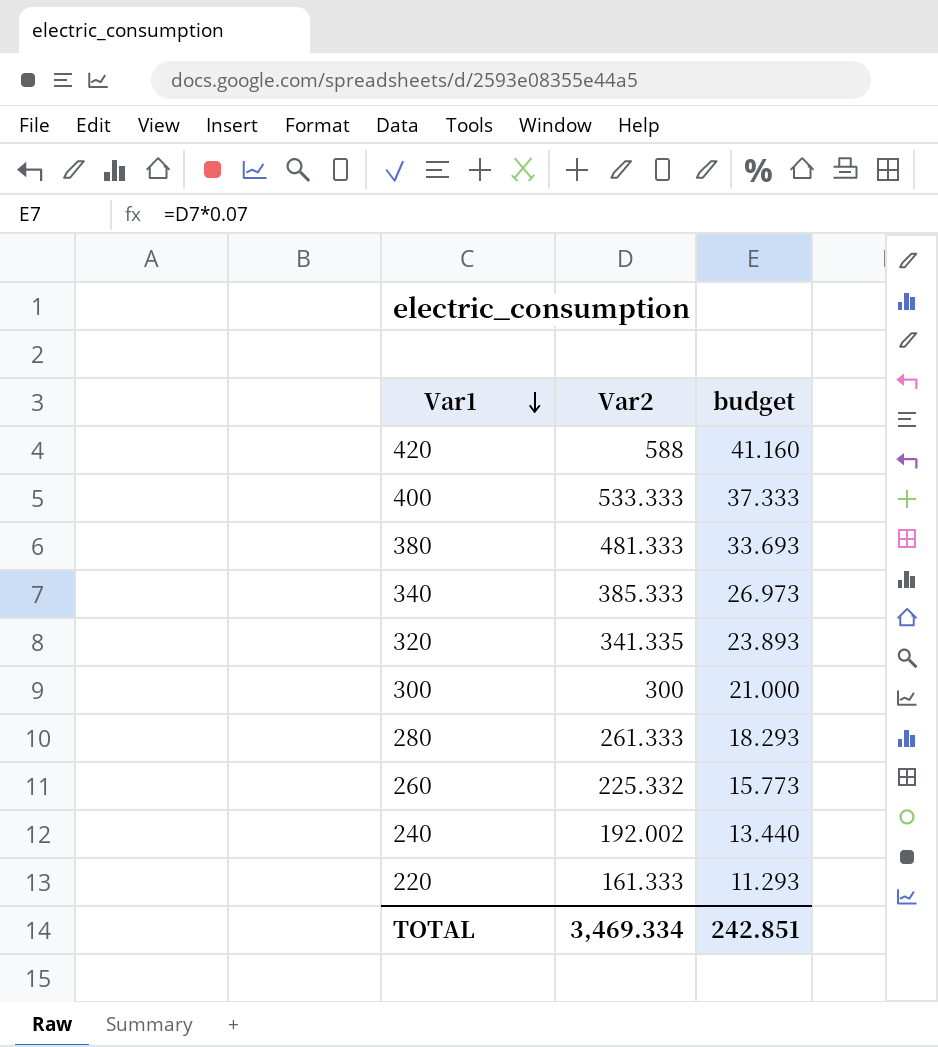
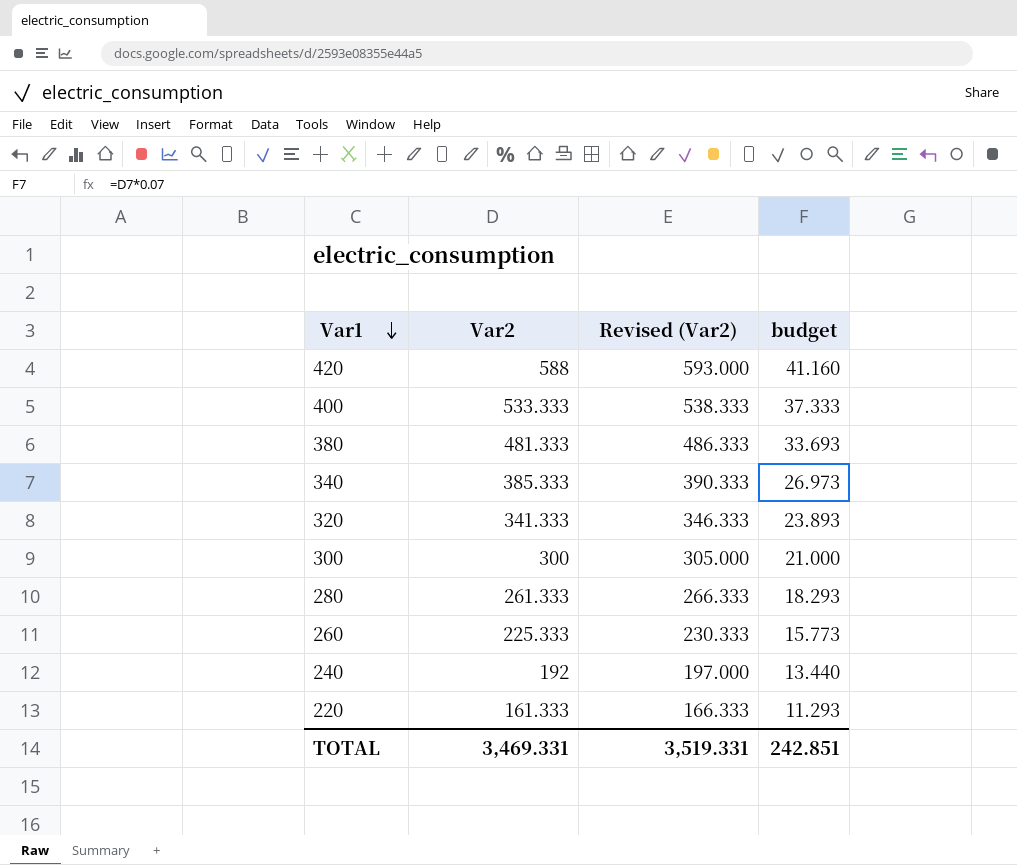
column Revised (Var2) | formula: none -> [Var2] + 5
320 | Var2: 341.335 -> 341.333
260 | Var2: 225.332 -> 225.333
240 | Var2: 192.002 -> 192
TOTAL | Var2: 3,469.334 -> 3,469.331

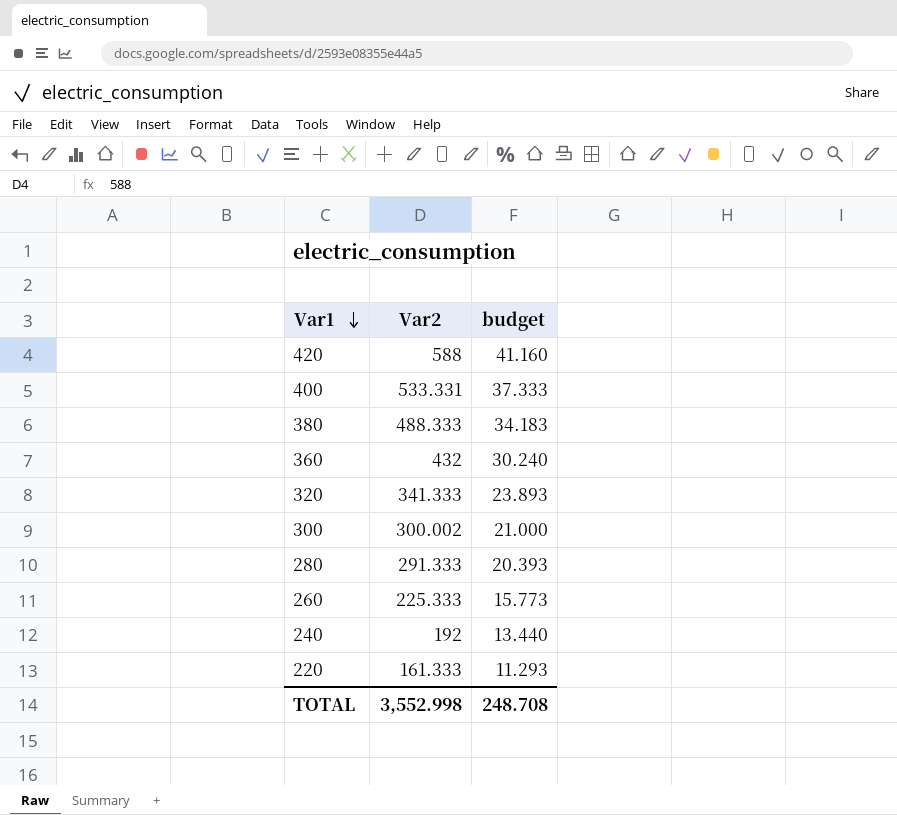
column Revised (Var2) | formula: [Var2] + 5 -> none
row 340: 385.333 | 390.333 | 26.973 -> none
400 | Var2: 533.333 -> 533.331
380 | Var2: 481.333 -> 488.333
380 | budget: 33.693 -> 34.183
row 360: none -> 432 | 30.240
300 | Var2: 300 -> 300.002
280 | Var2: 261.333 -> 291.333
280 | budget: 18.293 -> 20.393
TOTAL | Var2: 3,469.331 -> 3,552.998
TOTAL | budget: 242.851 -> 248.708

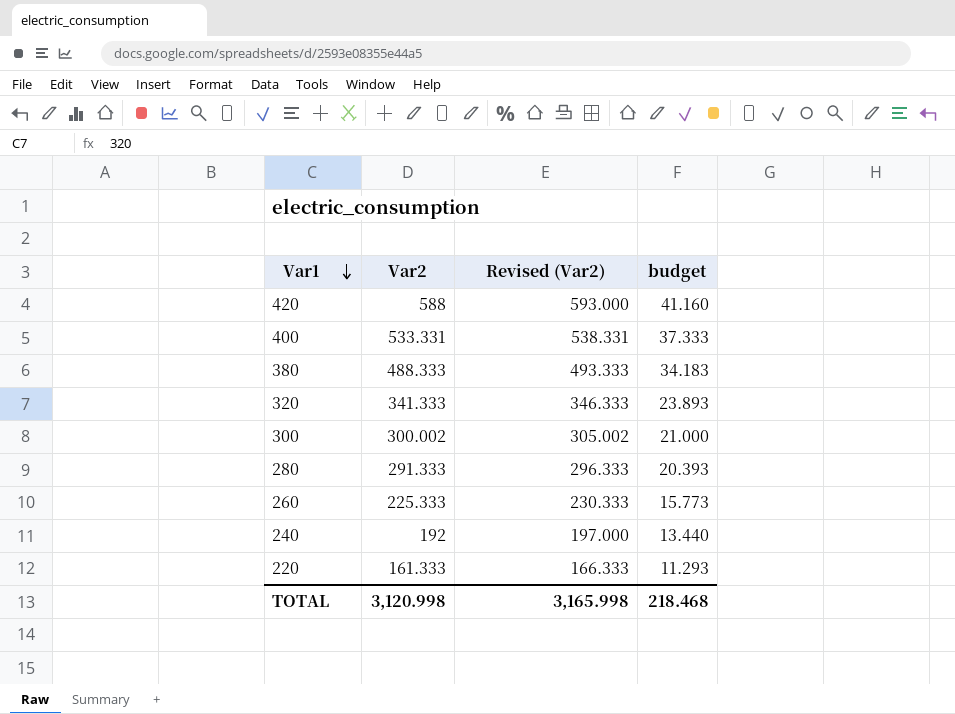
column Revised (Var2) | formula: none -> [Var2] + 5
row 360: 432 | 30.240 -> none
TOTAL | Var2: 3,552.998 -> 3,120.998
TOTAL | budget: 248.708 -> 218.468

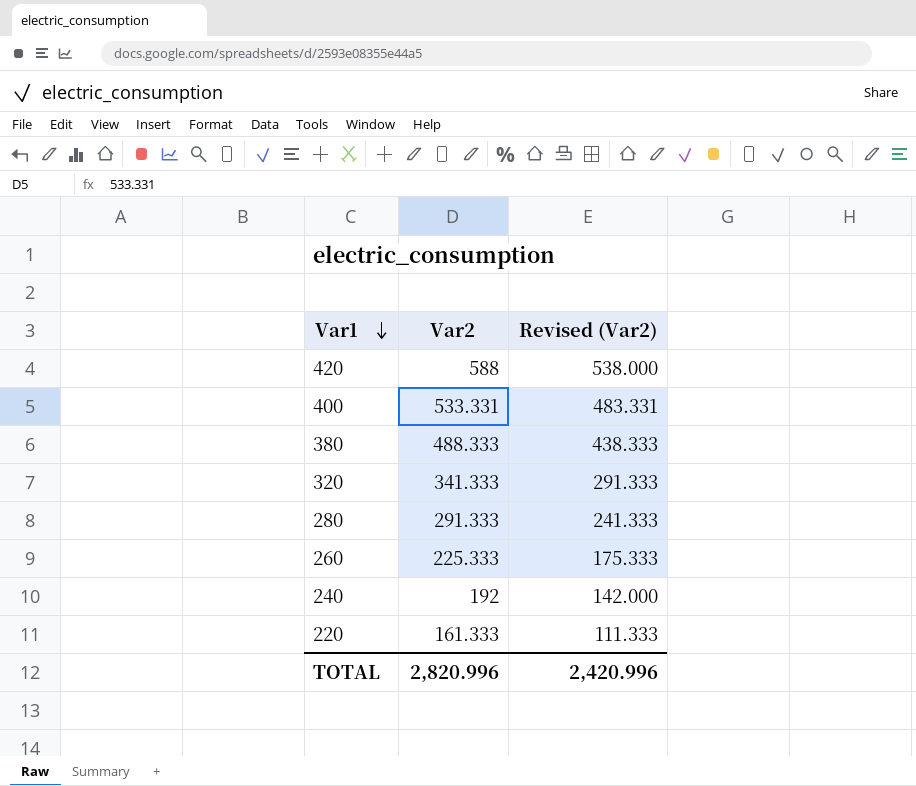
column budget | formula: [Var2] * 0.07 -> none
column Revised (Var2) | formula: [Var2] + 5 -> [Var2] - 50
row 300: 300.002 | 305.002 | 21.000 -> none
TOTAL | Var2: 3,120.998 -> 2,820.996
TOTAL | Revised (Var2): 3,165.998 -> 2,420.996

